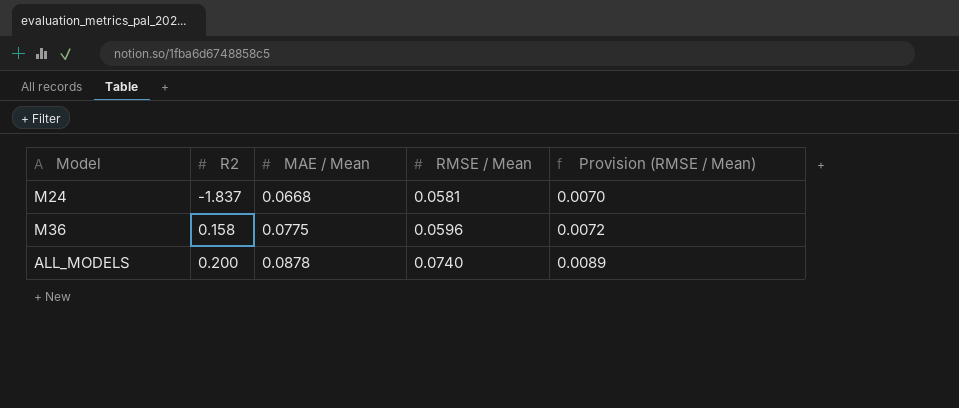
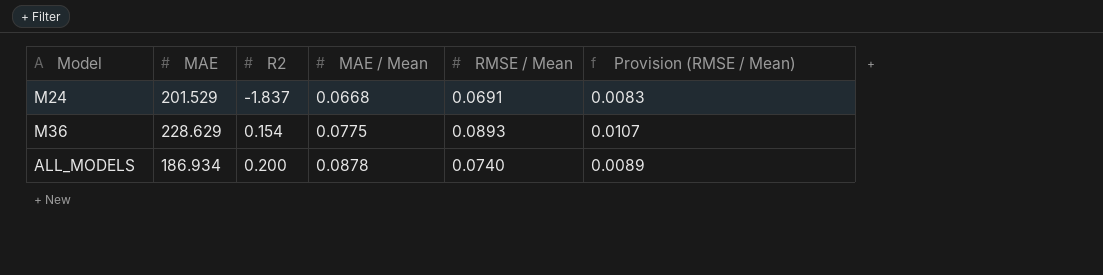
column MAE | position: none -> 2
M24 | RMSE / Mean: 0.0581 -> 0.0691
M24 | Provision (RMSE / Mean): 0.0070 -> 0.0083
M36 | R2: 0.158 -> 0.154
M36 | RMSE / Mean: 0.0596 -> 0.0893
M36 | Provision (RMSE / Mean): 0.0072 -> 0.0107

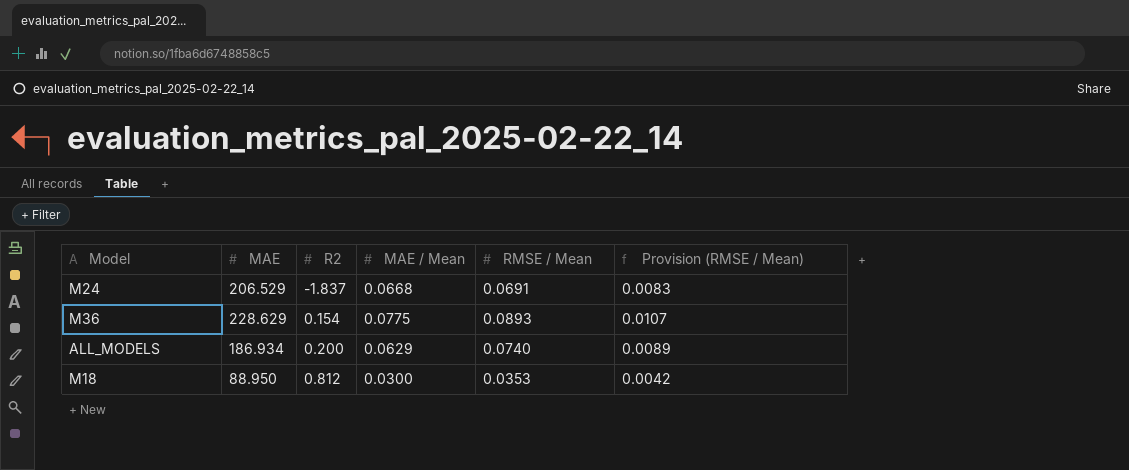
M24 | MAE: 201.529 -> 206.529
ALL_MODELS | MAE / Mean: 0.0878 -> 0.0629
row M18: none -> 88.950 | 0.812 | 0.0300 | 0.0353 | 0.0042

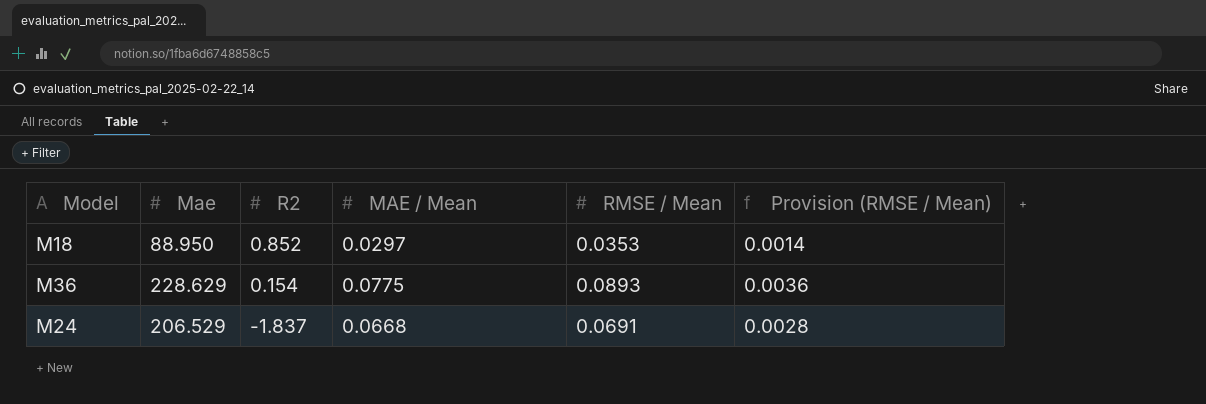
row order: R2 ascending -> R2 descending
column name: MAE -> Mae
column Provision (RMSE / Mean) | formula: [RMSE / Mean] * 0.12 -> [RMSE / Mean] * 0.04
row ALL_MODELS: 186.934 | 0.200 | 0.0629 | 0.0740 | 0.0089 -> none
M18 | R2: 0.812 -> 0.852
M18 | MAE / Mean: 0.0300 -> 0.0297

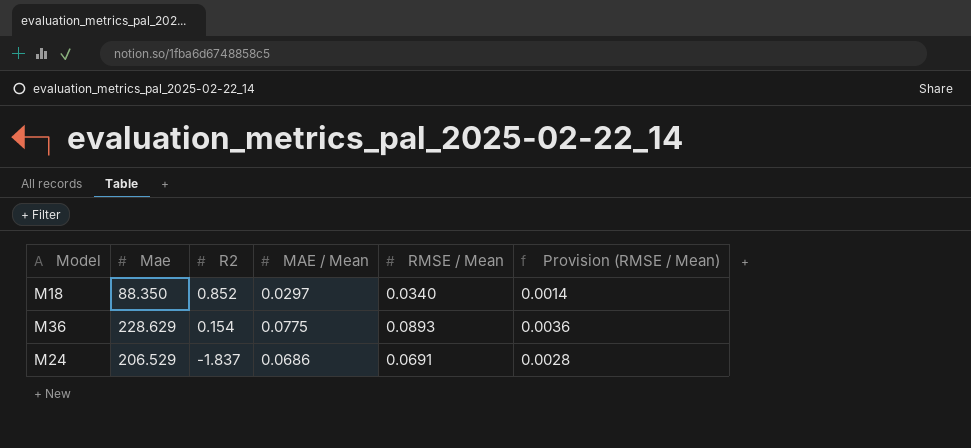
M18 | Mae: 88.950 -> 88.350
M18 | RMSE / Mean: 0.0353 -> 0.0340
M24 | MAE / Mean: 0.0668 -> 0.0686

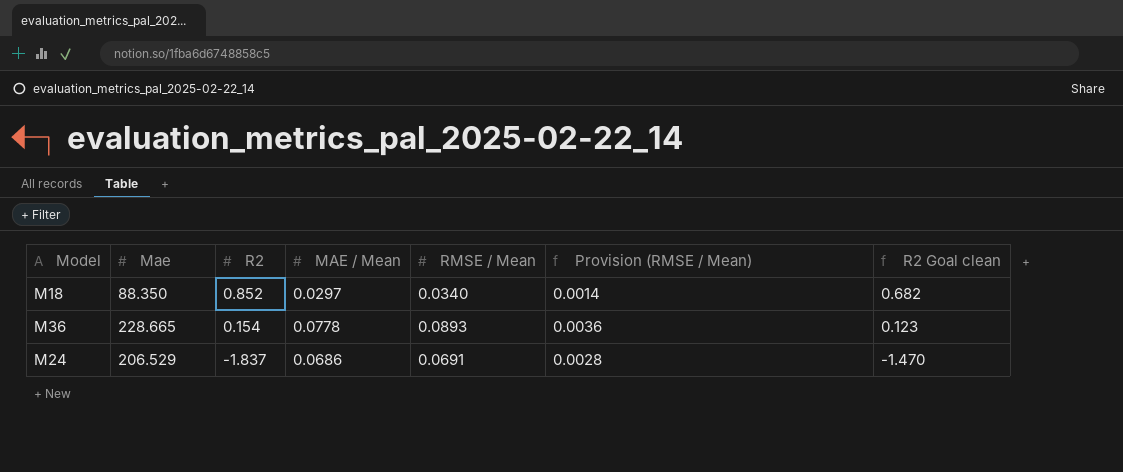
column R2 Goal clean | formula: none -> [R2] * 0.8
M36 | Mae: 228.629 -> 228.665
M36 | MAE / Mean: 0.0775 -> 0.0778

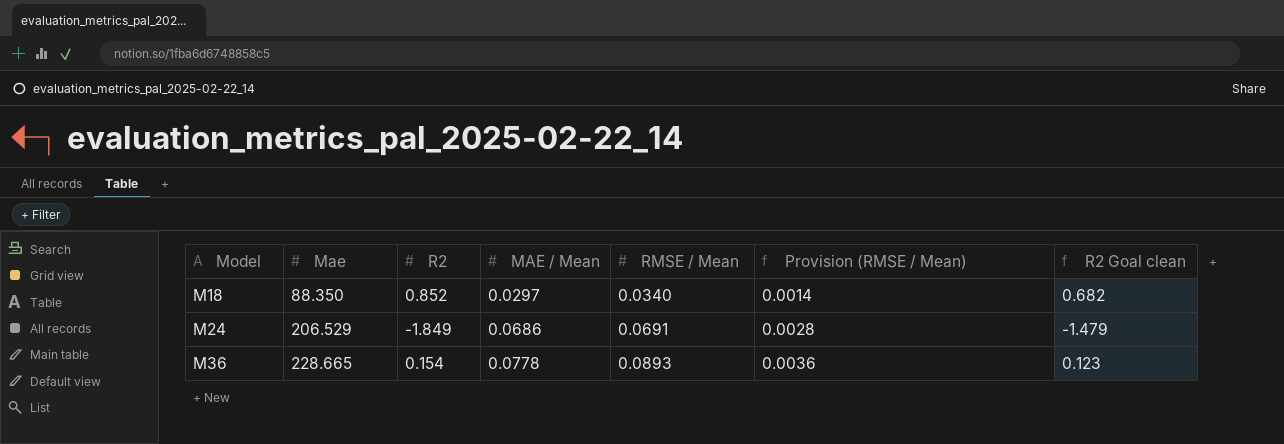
row order: R2 descending -> Model ascending
M24 | R2: -1.837 -> -1.849
M24 | R2 Goal clean: -1.470 -> -1.479

